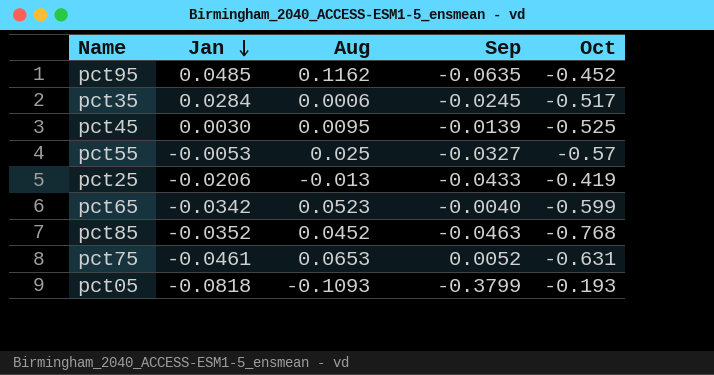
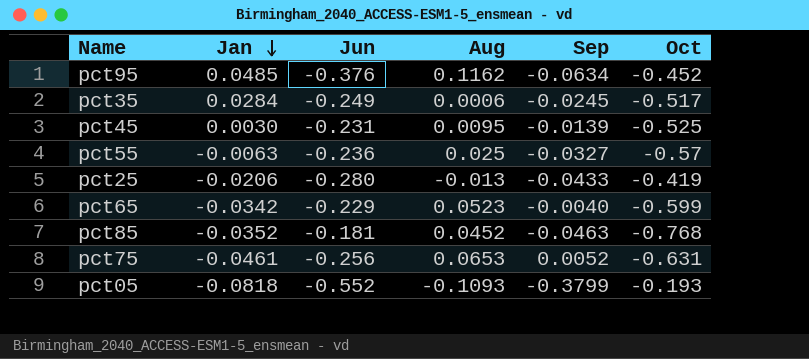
column Jun | position: none -> 3
pct95 | Sep: -0.0635 -> -0.0634
pct55 | Jan: -0.0053 -> -0.0063

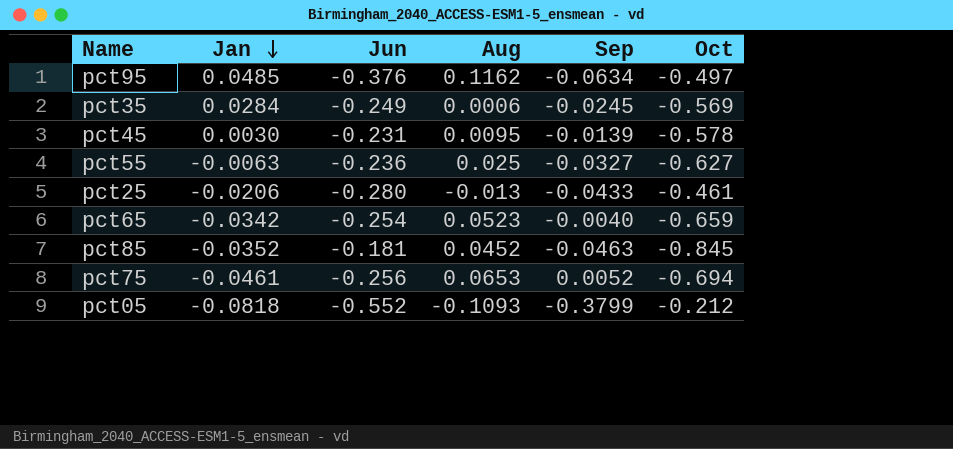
pct95 | Oct: -0.452 -> -0.497
pct35 | Oct: -0.517 -> -0.569
pct45 | Oct: -0.525 -> -0.578
pct55 | Oct: -0.57 -> -0.627
pct25 | Oct: -0.419 -> -0.461
pct65 | Jun: -0.229 -> -0.254
pct65 | Oct: -0.599 -> -0.659
pct85 | Oct: -0.768 -> -0.845
pct75 | Oct: -0.631 -> -0.694
pct05 | Oct: -0.193 -> -0.212

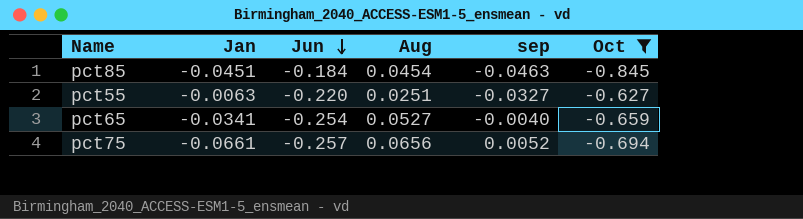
filter: none -> Oct <= -0.627
row order: Jan descending -> Jun descending
column name: Sep -> sep
pct85 | Jan: -0.0352 -> -0.0451
pct85 | Jun: -0.181 -> -0.184
pct85 | Aug: 0.0452 -> 0.0454
pct55 | Jun: -0.236 -> -0.220
pct55 | Aug: 0.025 -> 0.0251
pct65 | Jan: -0.0342 -> -0.0341
pct65 | Aug: 0.0523 -> 0.0527
pct75 | Jan: -0.0461 -> -0.0661
pct75 | Jun: -0.256 -> -0.257
pct75 | Aug: 0.0653 -> 0.0656

